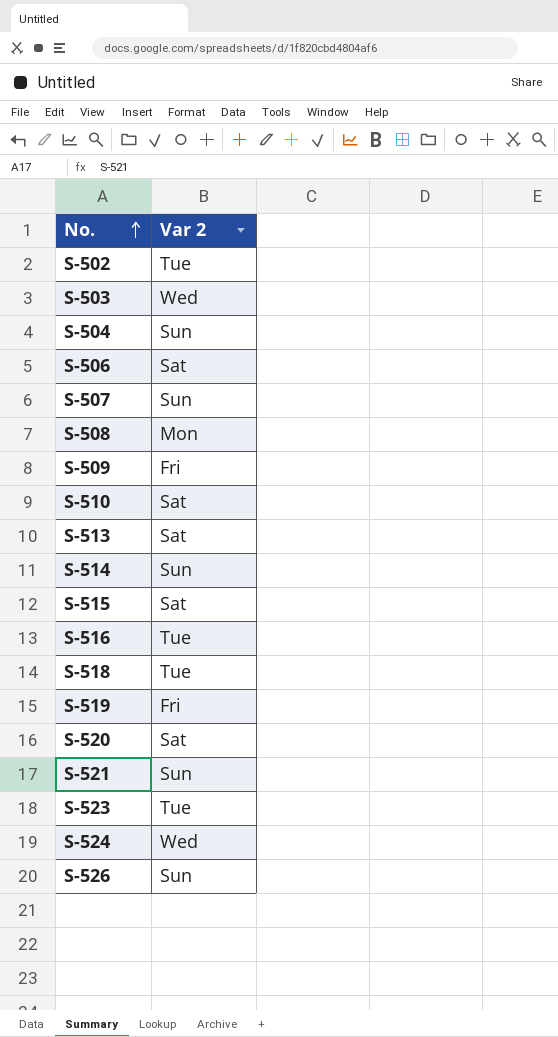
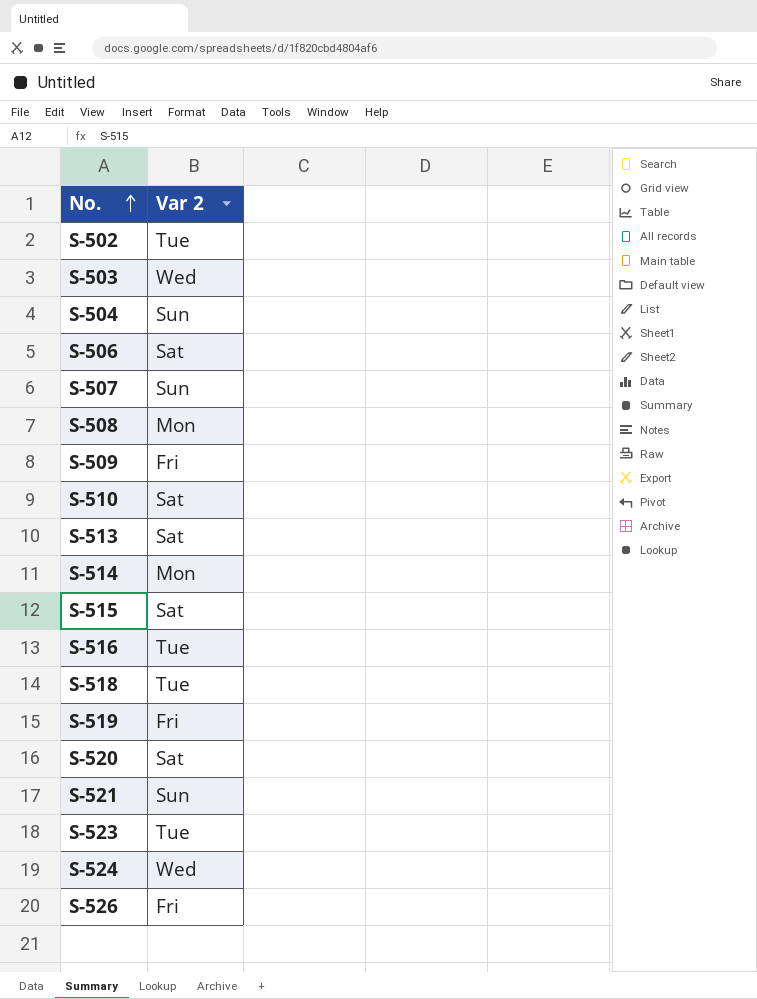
S-514 | Var 2: Sun -> Mon
S-526 | Var 2: Sun -> Fri

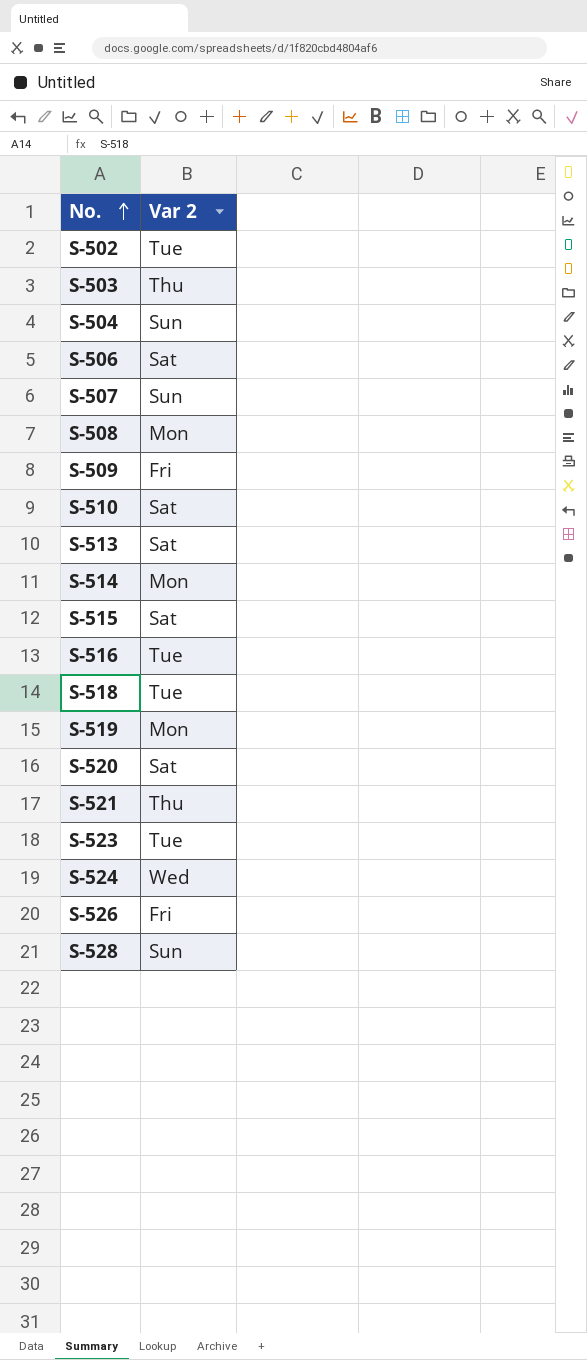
S-503 | Var 2: Wed -> Thu
S-519 | Var 2: Fri -> Mon
S-521 | Var 2: Sun -> Thu
row S-528: none -> Sun

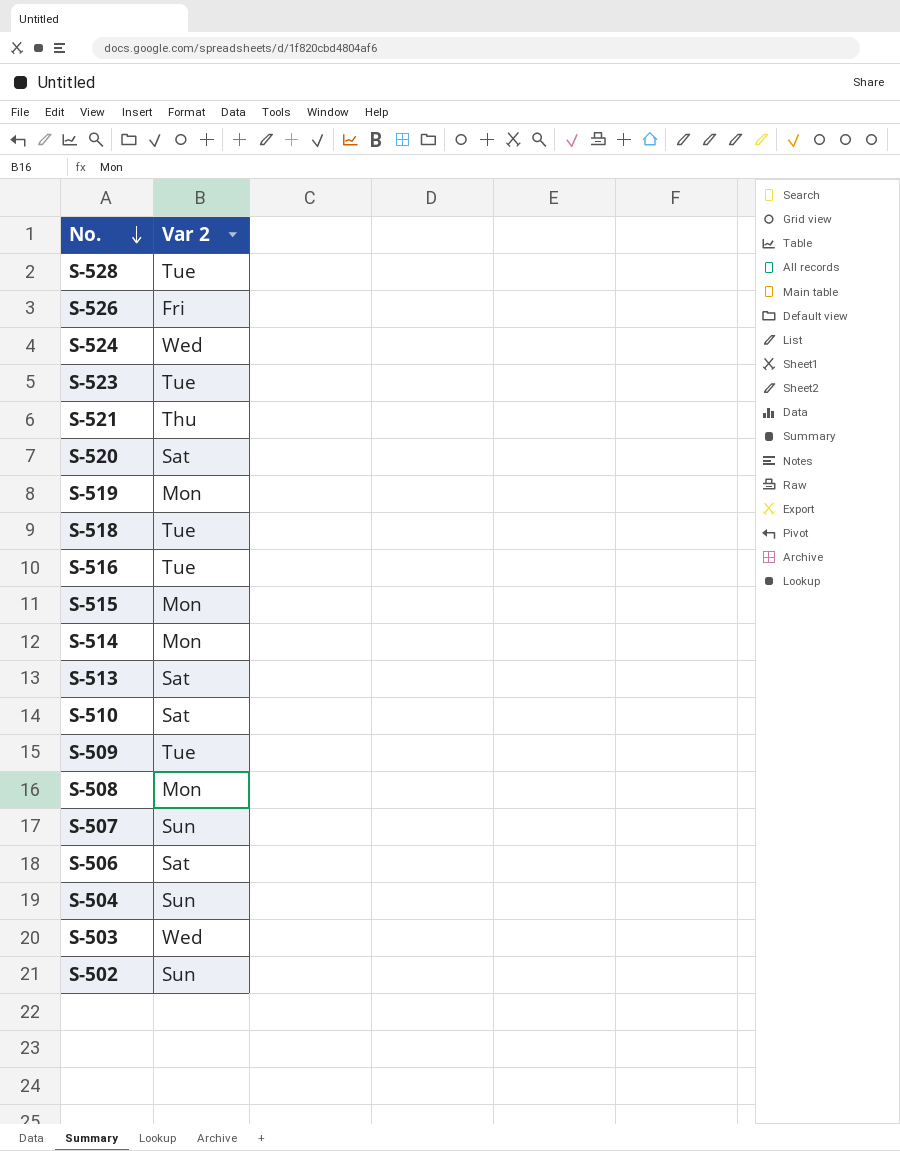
row order: No. ascending -> No. descending
S-528 | Var 2: Sun -> Tue
S-515 | Var 2: Sat -> Mon
S-509 | Var 2: Fri -> Tue
S-503 | Var 2: Thu -> Wed
S-502 | Var 2: Tue -> Sun

